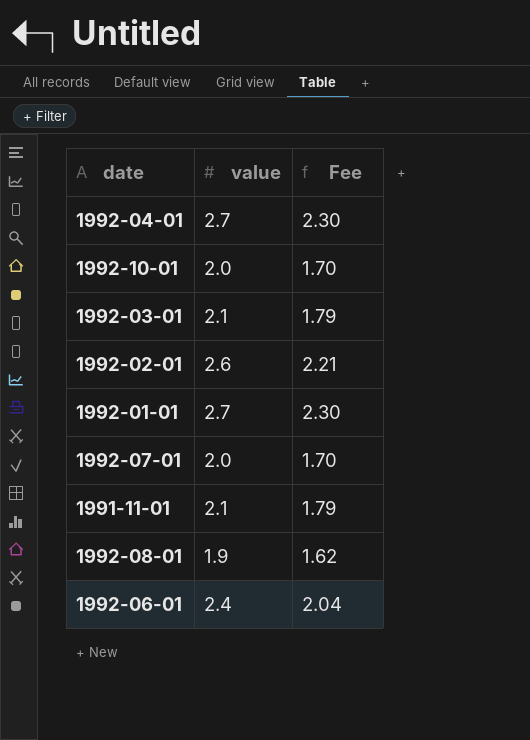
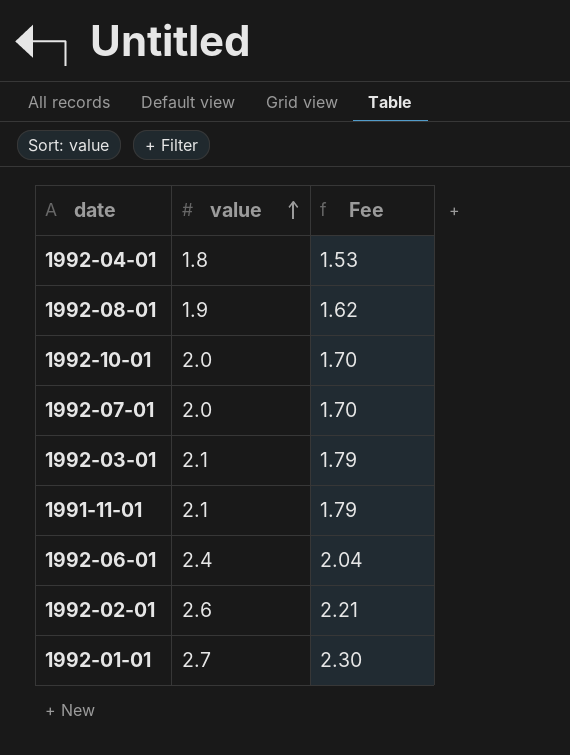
row order: none -> value ascending
1992-04-01 | value: 2.7 -> 1.8
1992-04-01 | Fee: 2.30 -> 1.53

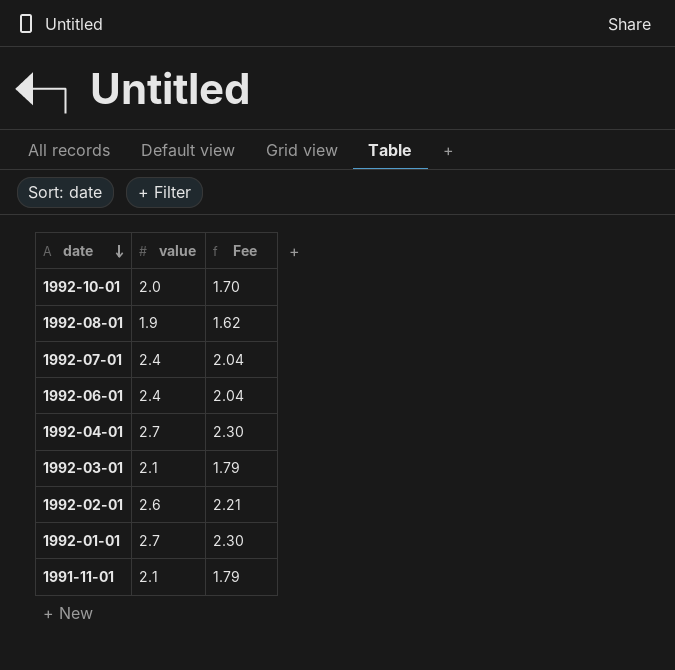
row order: value ascending -> date descending
1992-07-01 | value: 2.0 -> 2.4
1992-07-01 | Fee: 1.70 -> 2.04
1992-04-01 | value: 1.8 -> 2.7
1992-04-01 | Fee: 1.53 -> 2.30

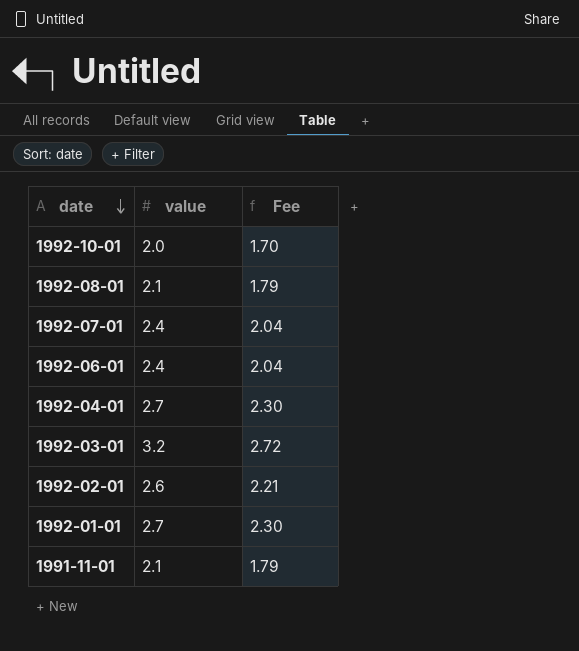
1992-08-01 | value: 1.9 -> 2.1
1992-08-01 | Fee: 1.62 -> 1.79
1992-03-01 | value: 2.1 -> 3.2
1992-03-01 | Fee: 1.79 -> 2.72

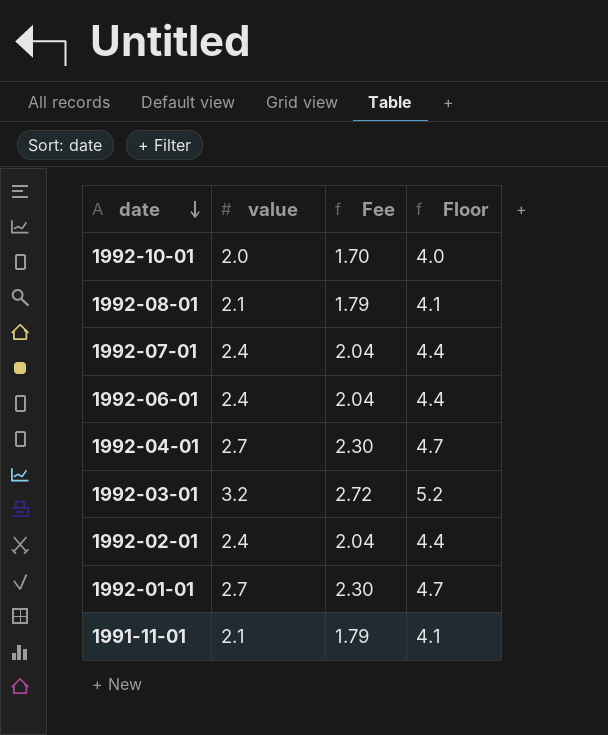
column Floor | formula: none -> [value] + 2
1992-02-01 | value: 2.6 -> 2.4
1992-02-01 | Fee: 2.21 -> 2.04

